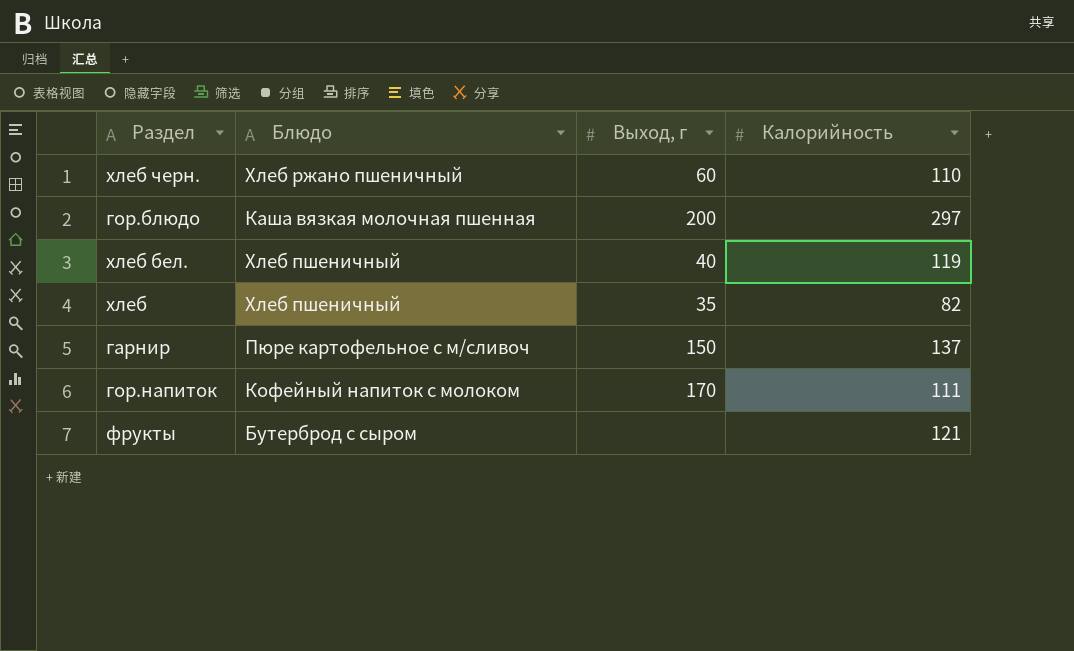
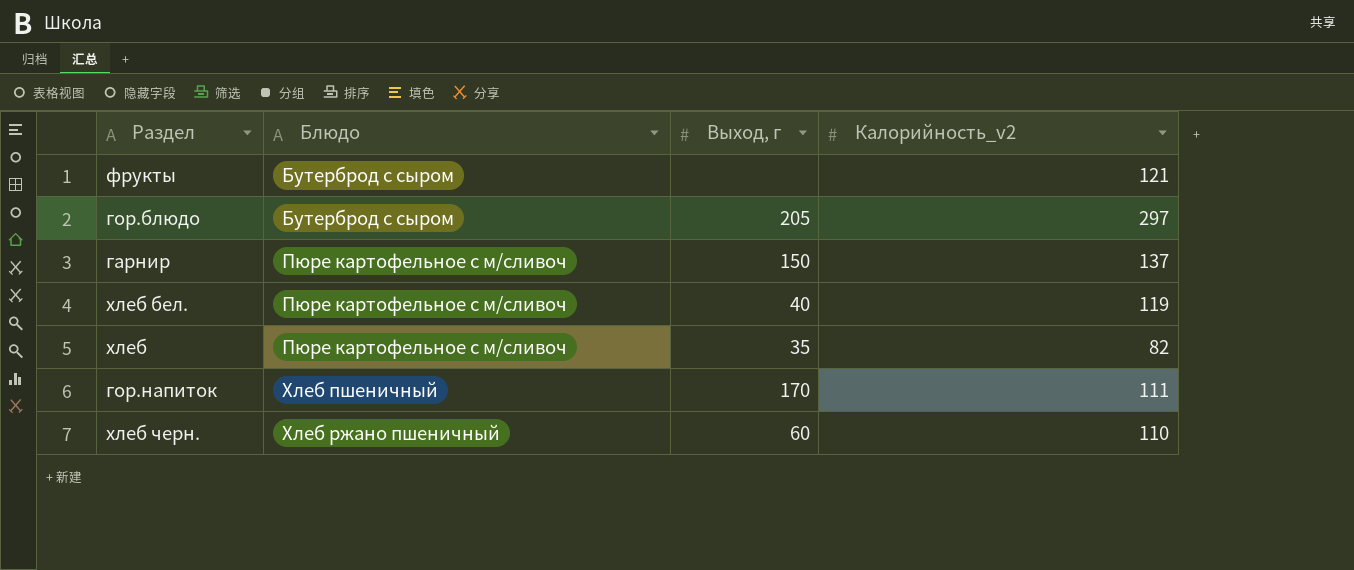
row order: none -> Блюдо ascending
column name: Калорийность -> Калорийность_v2
гор.блюдо | Блюдо: Каша вязкая молочная пшенная -> Бутерброд с сыром
гор.блюдо | Выход, г: 200 -> 205
хлеб бел. | Блюдо: Хлеб пшеничный -> Пюре картофельное с м/сливоч
хлеб | Блюдо: Хлеб пшеничный -> Пюре картофельное с м/сливоч
гор.напиток | Блюдо: Кофейный напиток с молоком -> Хлеб пшеничный

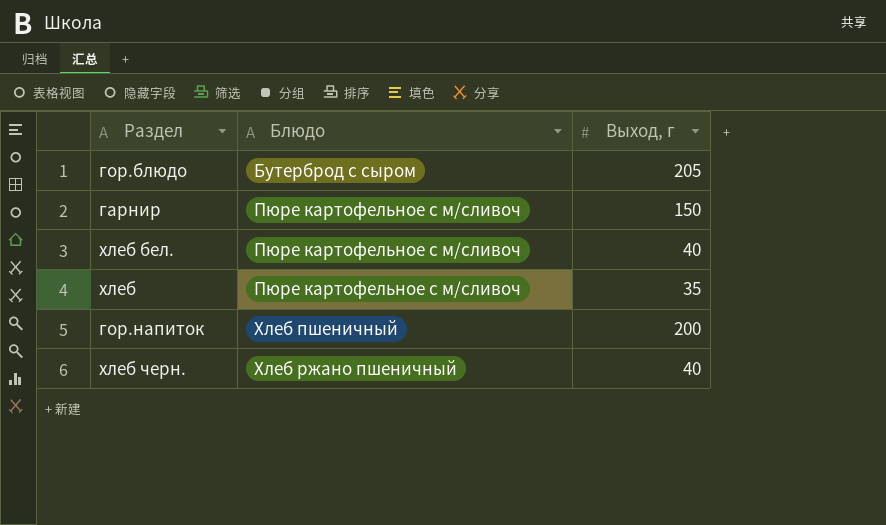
column Калорийность_v2 | position: 4 -> none
row фрукты: Бутерброд с сыром | none | 121 -> none
гор.напиток | Выход, г: 170 -> 200
хлеб черн. | Выход, г: 60 -> 40

